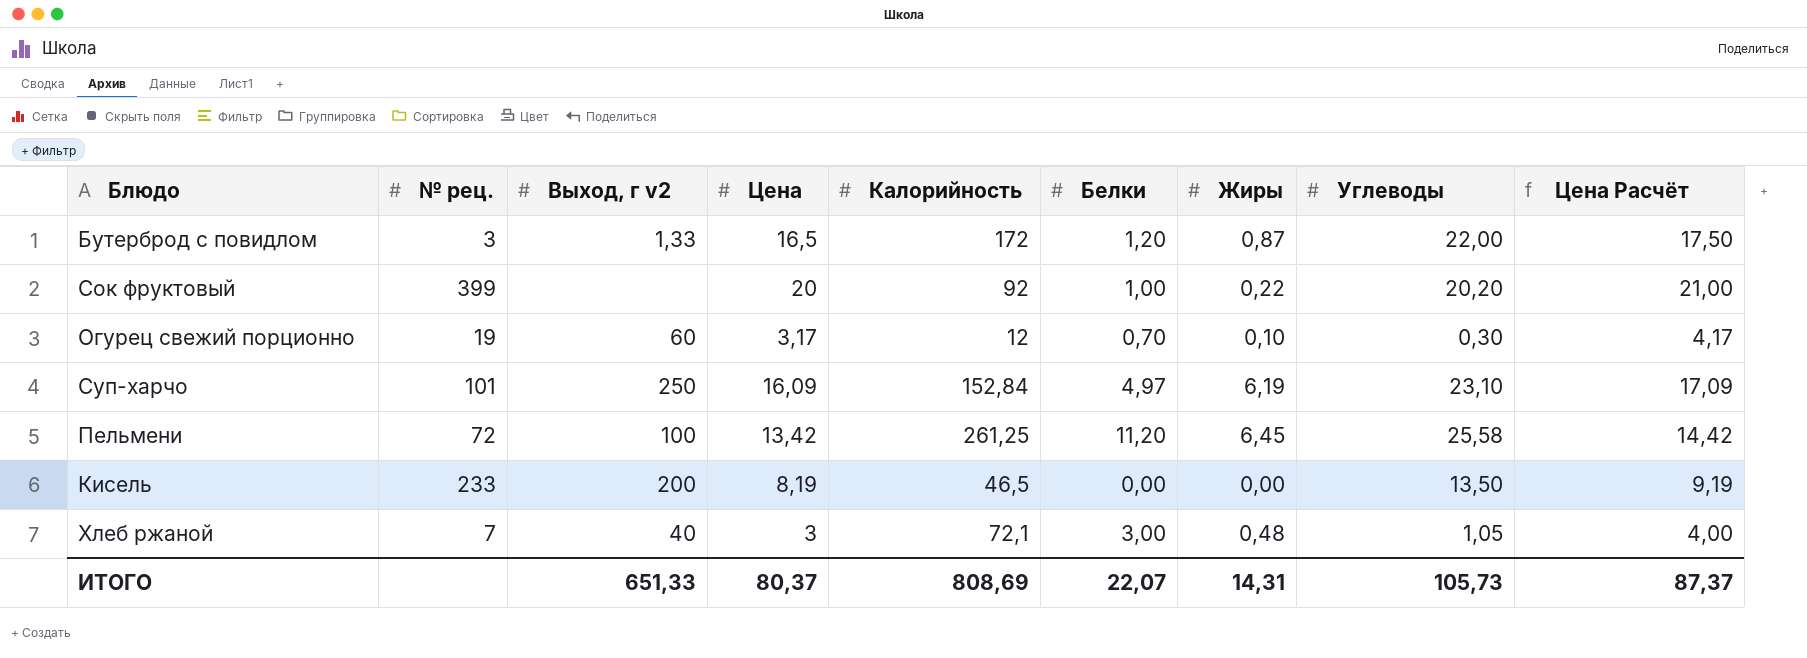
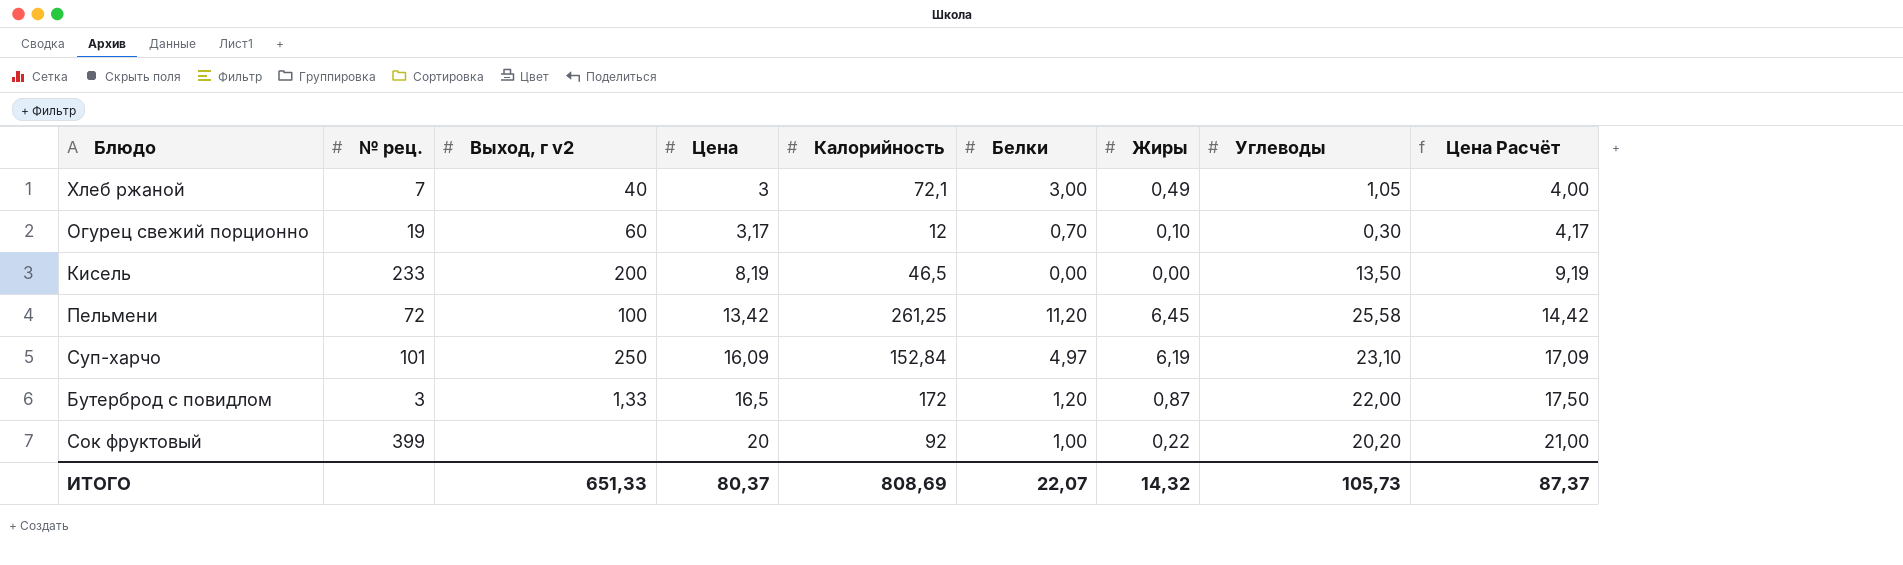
row order: none -> Цена ascending
Хлеб ржаной | Жиры: 0,48 -> 0,49
ИТОГО | Жиры: 14,31 -> 14,32

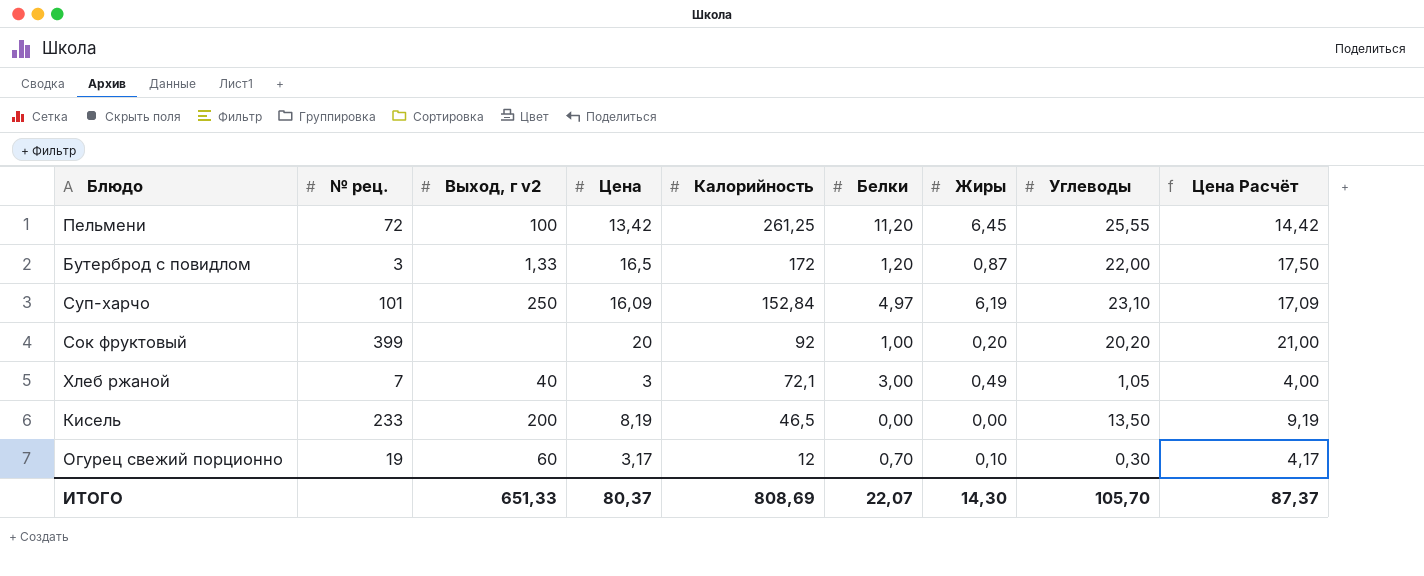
row order: Цена ascending -> Калорийность descending
Пельмени | Углеводы: 25,58 -> 25,55
Сок фруктовый | Жиры: 0,22 -> 0,20
ИТОГО | Жиры: 14,32 -> 14,30
ИТОГО | Углеводы: 105,73 -> 105,70

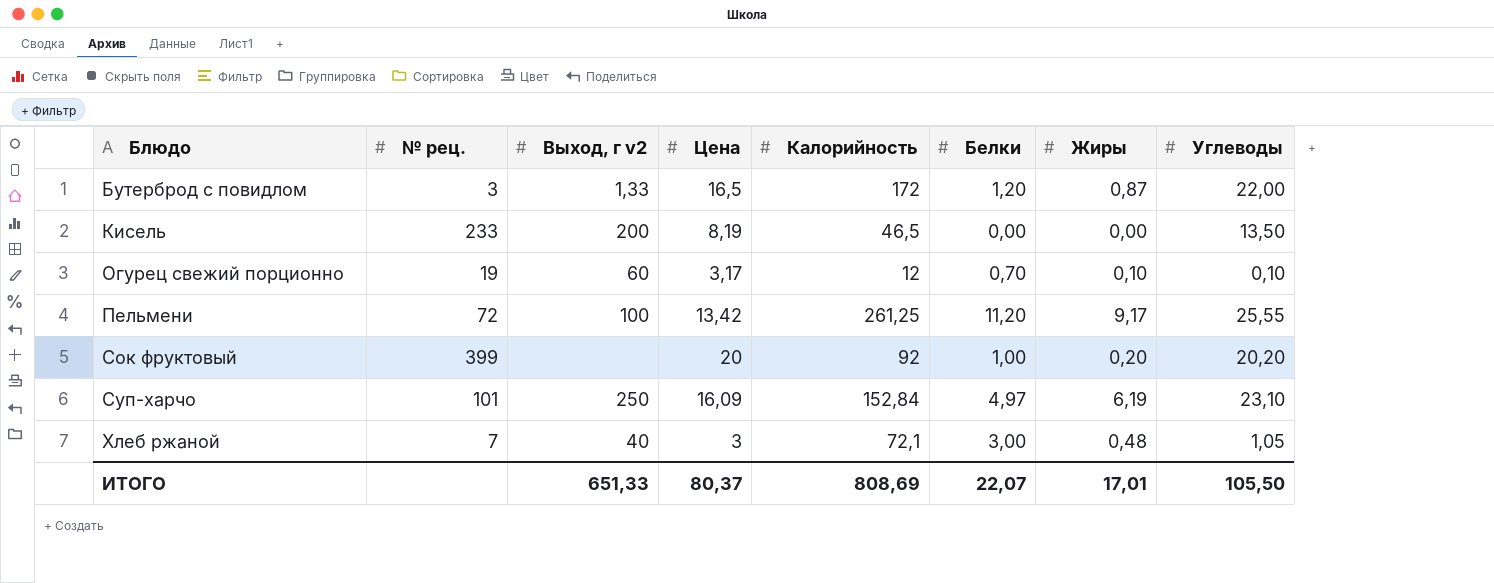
row order: Калорийность descending -> Блюдо ascending
column Цена Расчёт | formula: [Цена] + 1 -> none
Огурец свежий порционно | Углеводы: 0,30 -> 0,10
Пельмени | Жиры: 6,45 -> 9,17
Хлеб ржаной | Жиры: 0,49 -> 0,48
ИТОГО | Жиры: 14,30 -> 17,01
ИТОГО | Углеводы: 105,70 -> 105,50

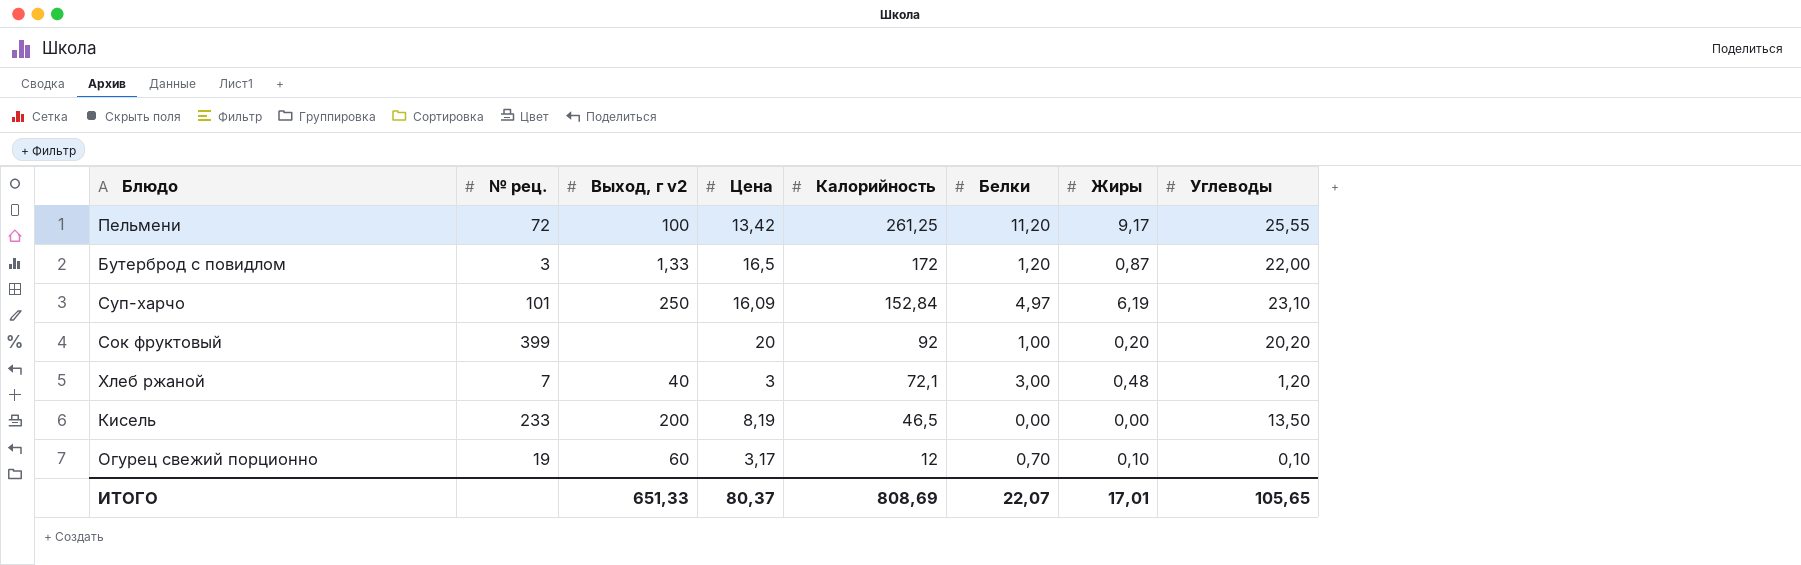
row order: Блюдо ascending -> Калорийность descending
Хлеб ржаной | Углеводы: 1,05 -> 1,20
ИТОГО | Углеводы: 105,50 -> 105,65

